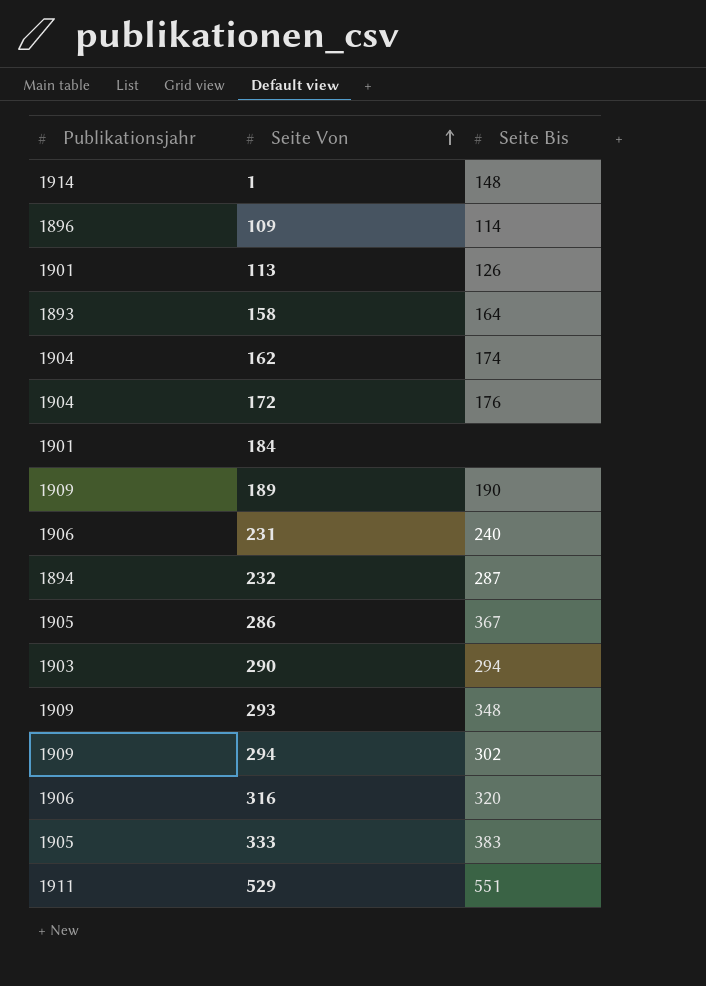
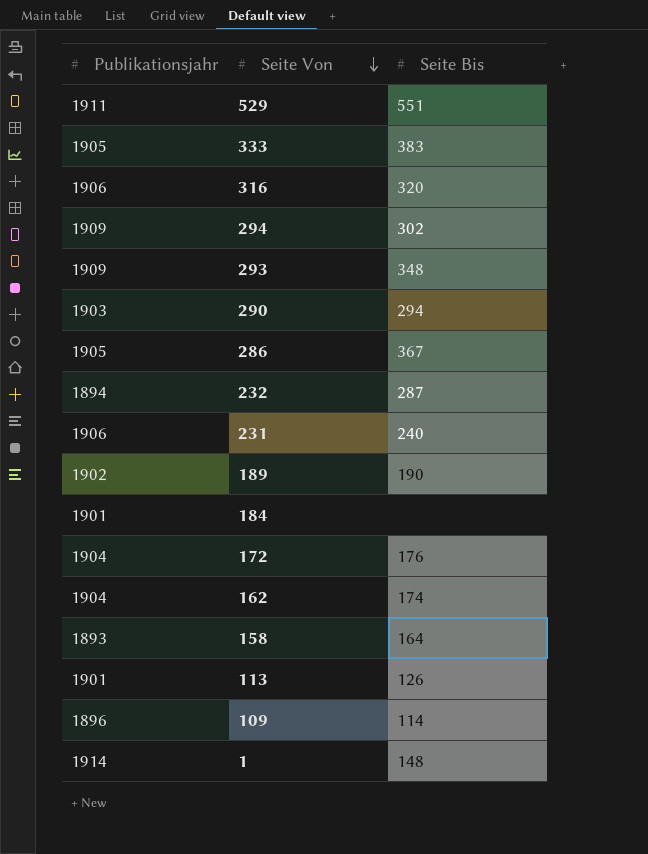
row order: Seite Von ascending -> Seite Von descending
189 | Publikationsjahr: 1909 -> 1902

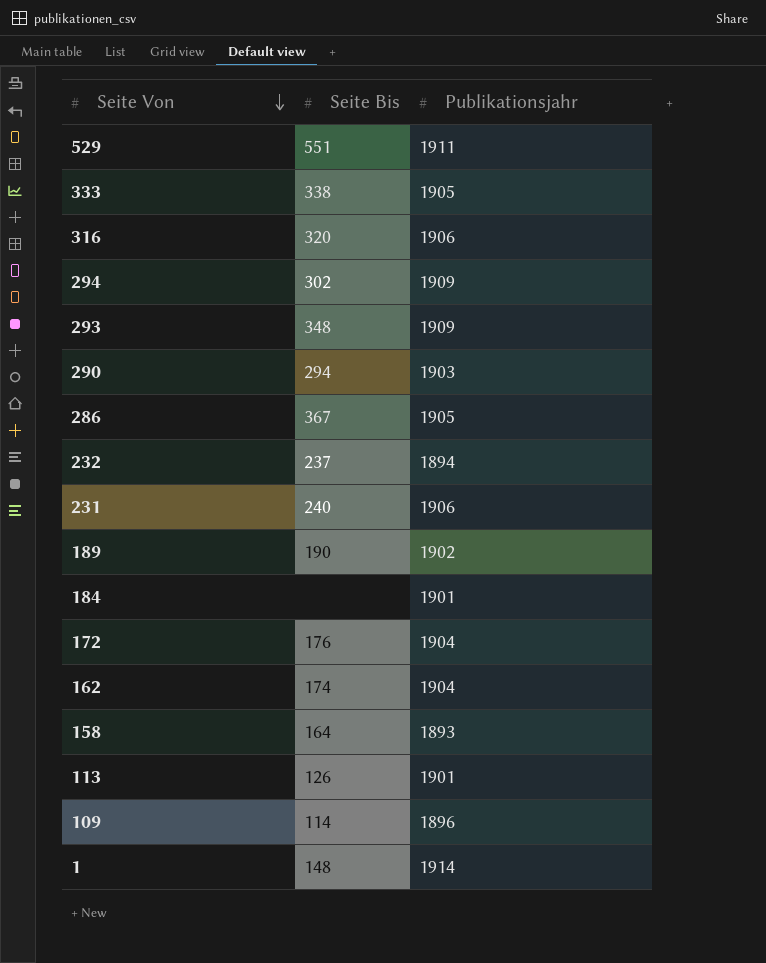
column Publikationsjahr | position: 1 -> 3
333 | Seite Bis: 383 -> 338
232 | Seite Bis: 287 -> 237

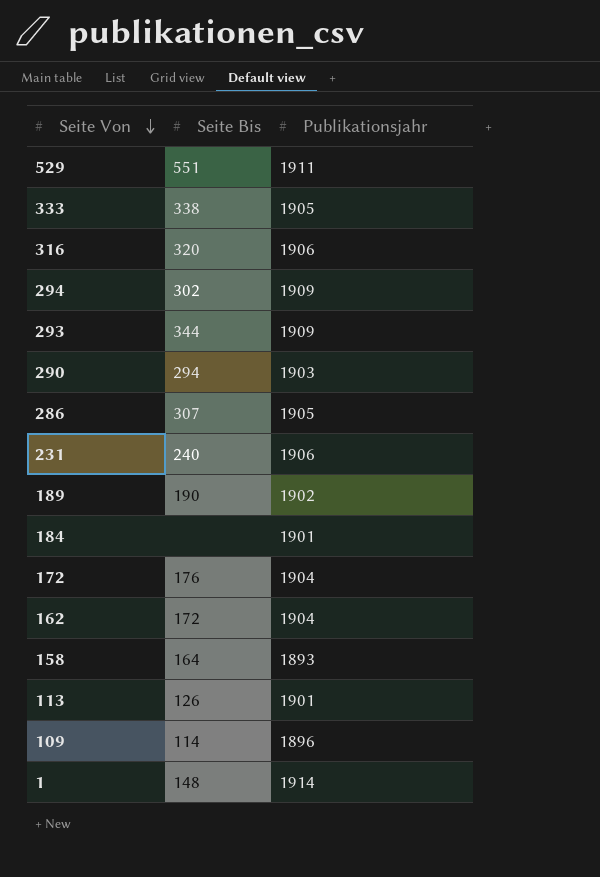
row 232: 237 | 1894 -> none
293 | Seite Bis: 348 -> 344
286 | Seite Bis: 367 -> 307
162 | Seite Bis: 174 -> 172

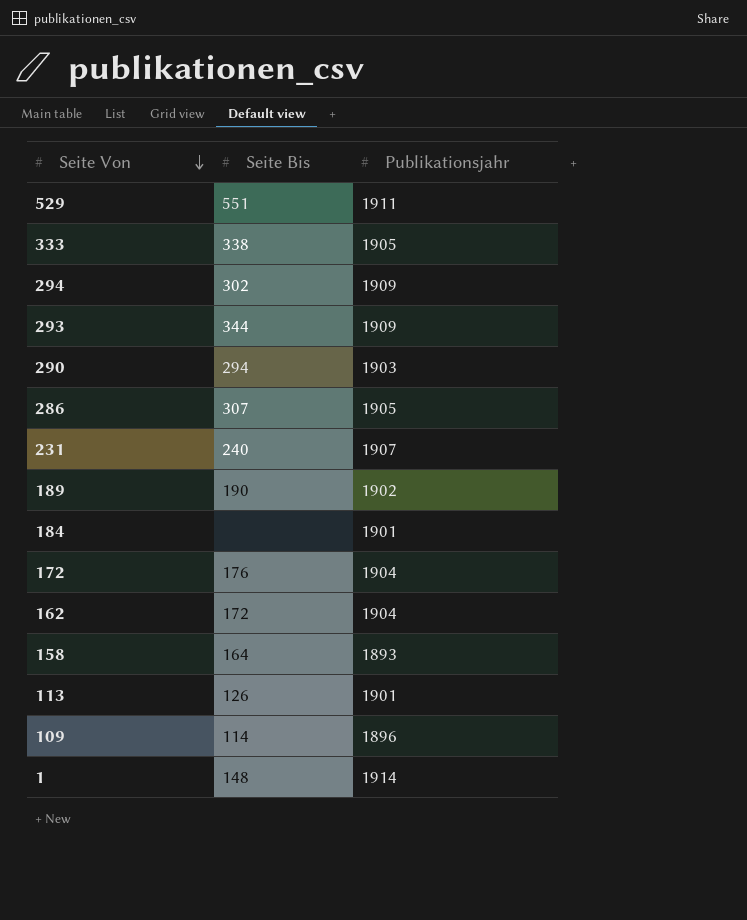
row 316: 320 | 1906 -> none
231 | Publikationsjahr: 1906 -> 1907

